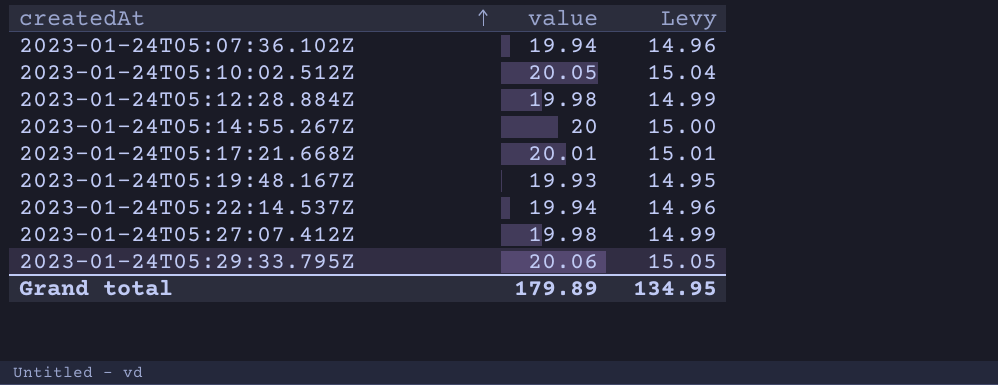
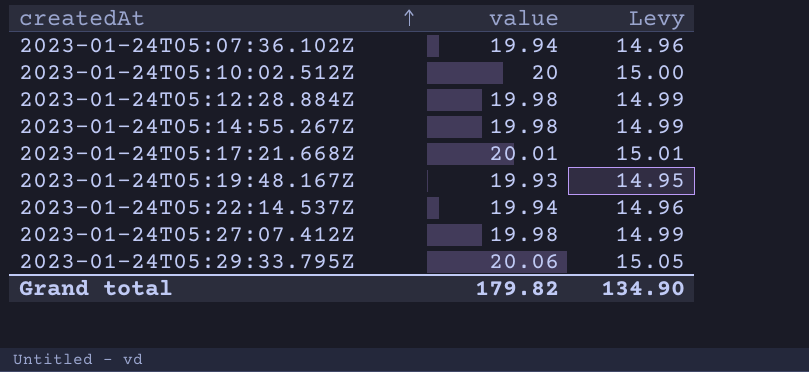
2023-01-24T05:10:02.512Z | value: 20.05 -> 20
2023-01-24T05:10:02.512Z | Levy: 15.04 -> 15.00
2023-01-24T05:14:55.267Z | value: 20 -> 19.98
2023-01-24T05:14:55.267Z | Levy: 15.00 -> 14.99
Grand total | value: 179.89 -> 179.82
Grand total | Levy: 134.95 -> 134.90

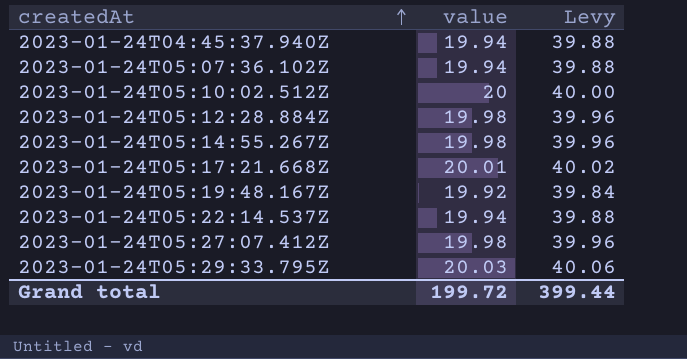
column Levy | formula: [value] * 0.75 -> [value] * 2
row 2023-01-24T04:45:37.940Z: none -> 19.94 | 39.88
2023-01-24T05:19:48.167Z | value: 19.93 -> 19.92
2023-01-24T05:29:33.795Z | value: 20.06 -> 20.03
Grand total | value: 179.82 -> 199.72
Grand total | Levy: 134.90 -> 399.44

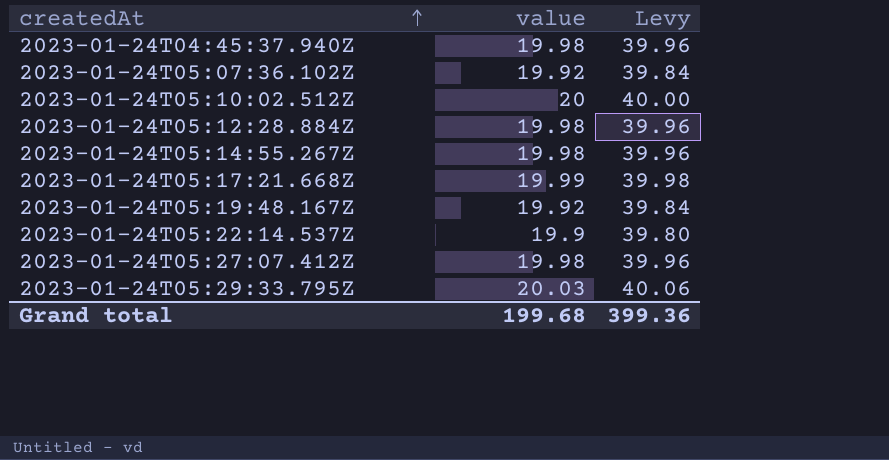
2023-01-24T04:45:37.940Z | value: 19.94 -> 19.98
2023-01-24T04:45:37.940Z | Levy: 39.88 -> 39.96
2023-01-24T05:07:36.102Z | value: 19.94 -> 19.92
2023-01-24T05:07:36.102Z | Levy: 39.88 -> 39.84
2023-01-24T05:17:21.668Z | value: 20.01 -> 19.99
2023-01-24T05:17:21.668Z | Levy: 40.02 -> 39.98
2023-01-24T05:22:14.537Z | value: 19.94 -> 19.9
2023-01-24T05:22:14.537Z | Levy: 39.88 -> 39.80
Grand total | value: 199.72 -> 199.68
Grand total | Levy: 399.44 -> 399.36

